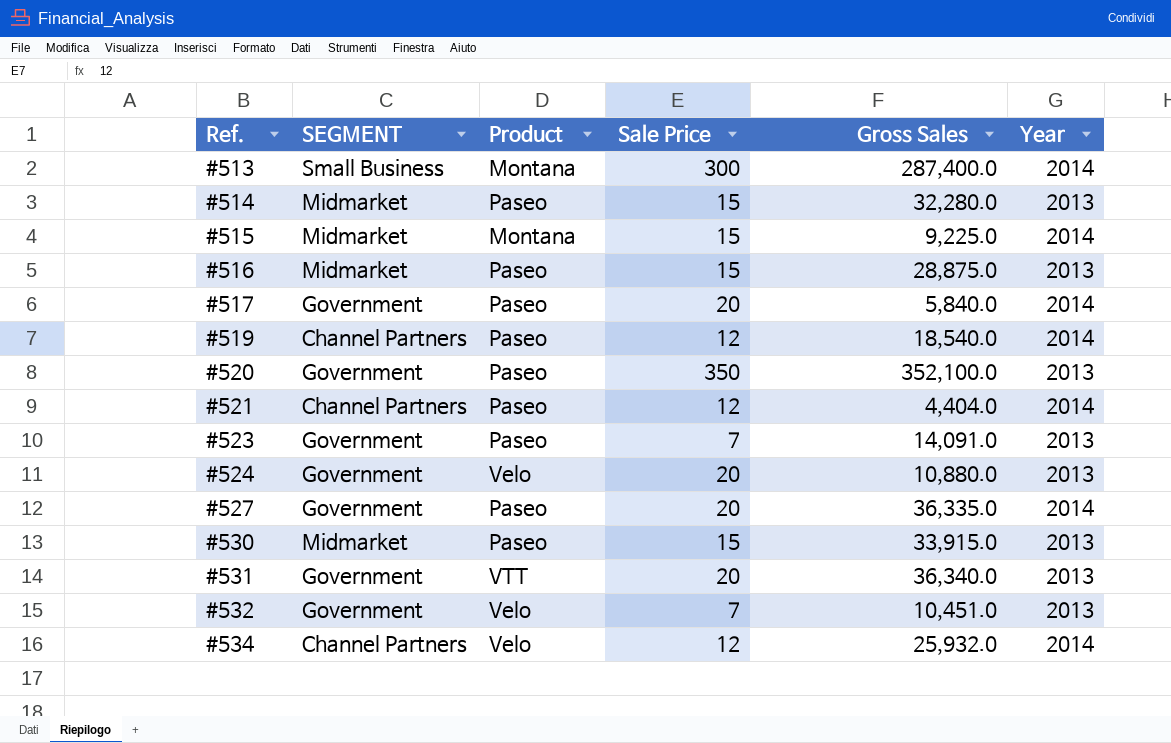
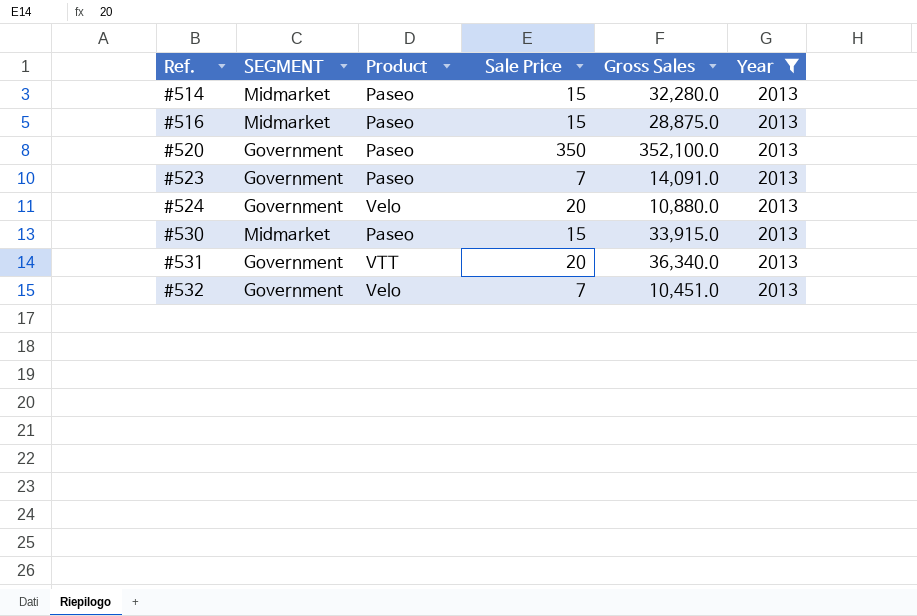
filter: none -> Year = 2013

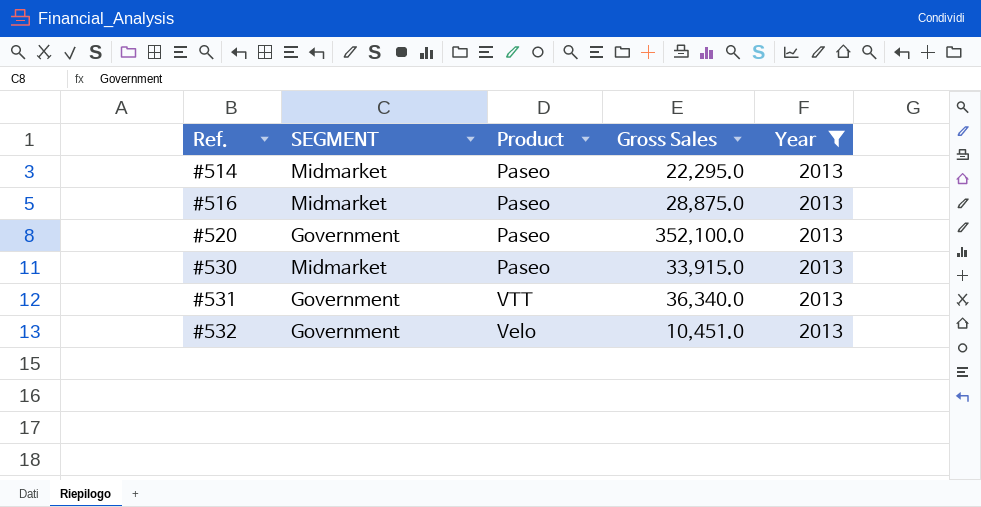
column Sale Price | position: 4 -> none
row #523: Government | Paseo | 7 | 14,091.0 | 2013 -> none
row #524: Government | Velo | 20 | 10,880.0 | 2013 -> none
#514 | Gross Sales: 32,280.0 -> 22,295.0

